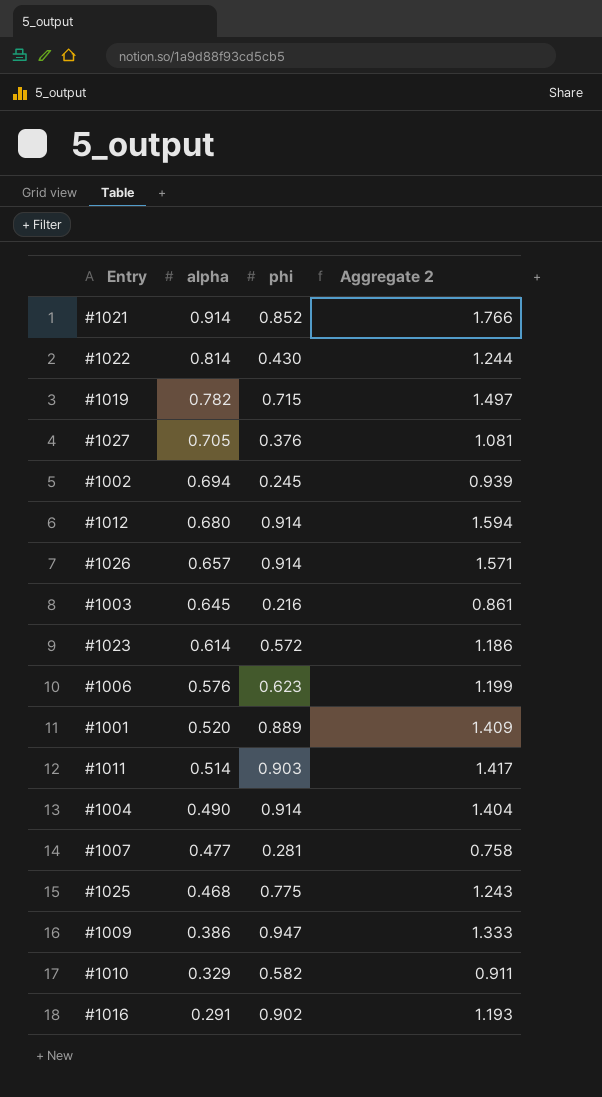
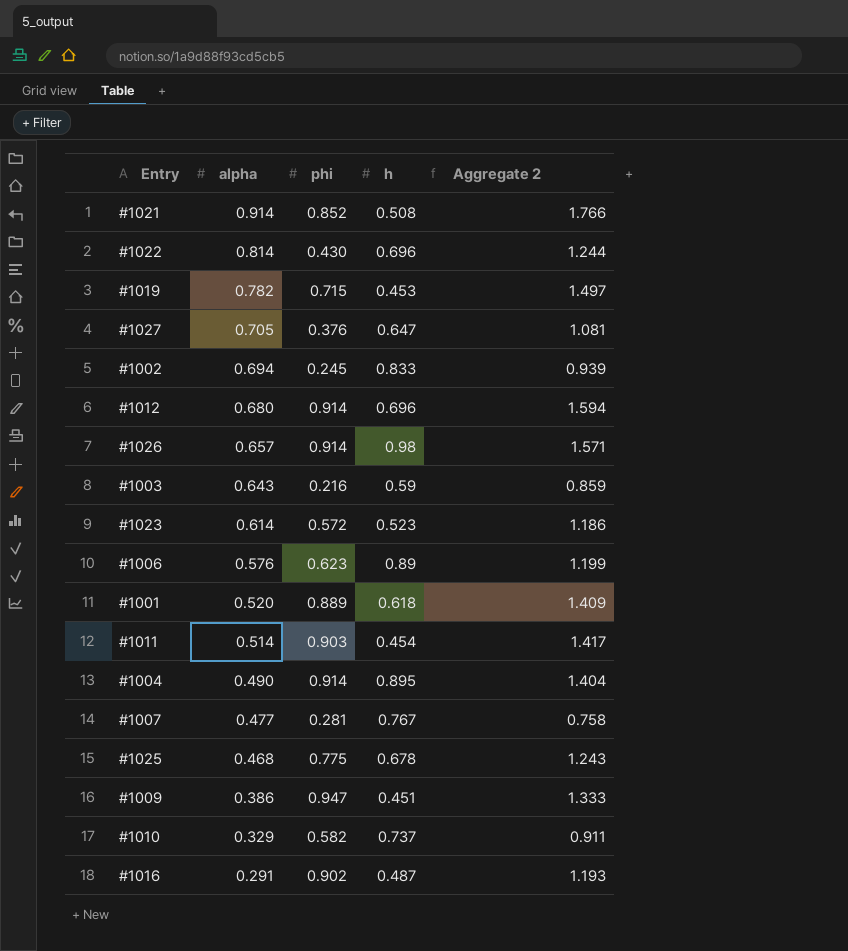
column h | position: none -> 4
#1003 | alpha: 0.645 -> 0.643
#1003 | Aggregate 2: 0.861 -> 0.859

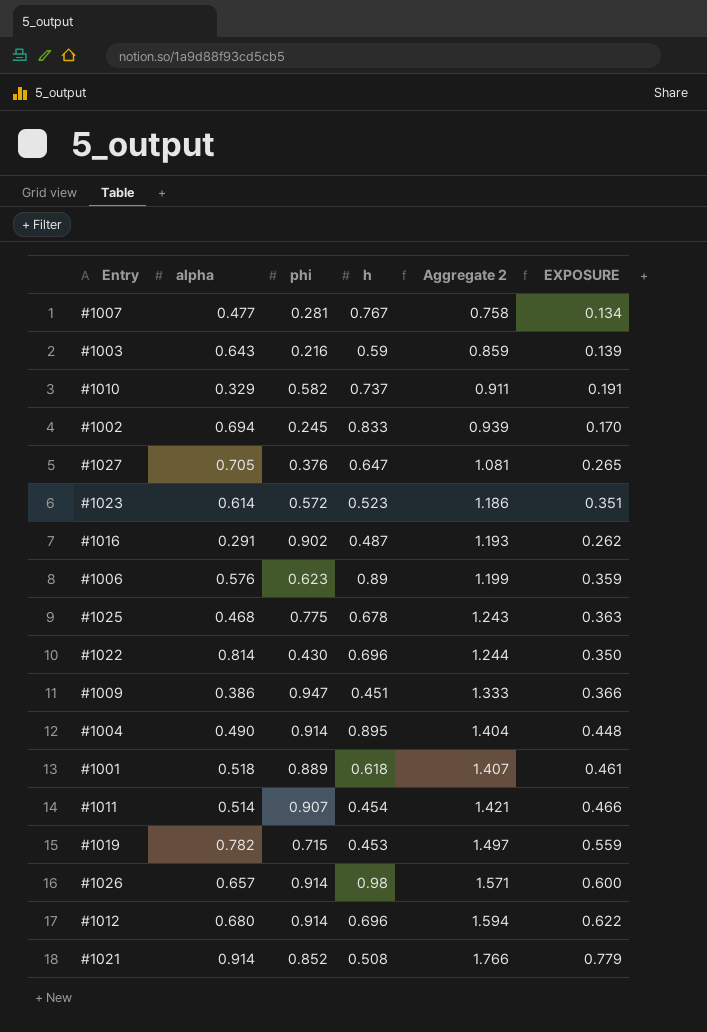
row order: alpha descending -> Aggregate 2 ascending
column EXPOSURE | formula: none -> [alpha] * [phi]
#1001 | alpha: 0.520 -> 0.518
#1001 | Aggregate 2: 1.409 -> 1.407
#1011 | phi: 0.903 -> 0.907
#1011 | Aggregate 2: 1.417 -> 1.421

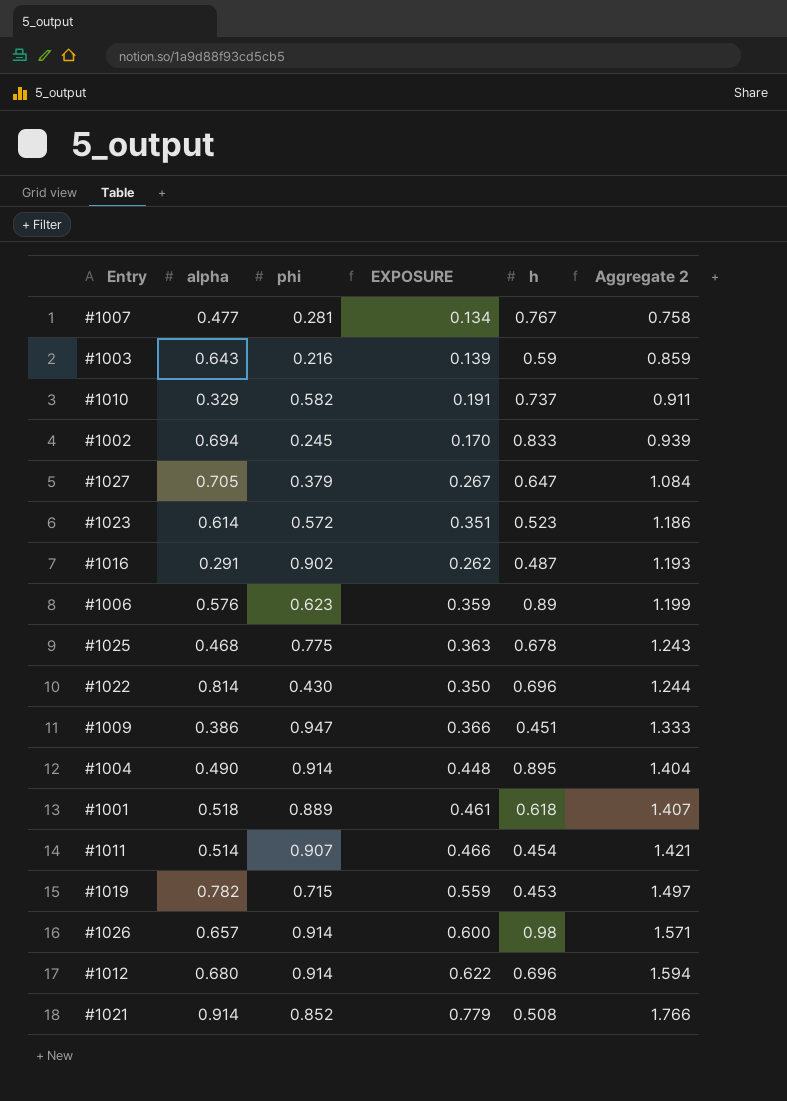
column EXPOSURE | position: 6 -> 4
#1027 | phi: 0.376 -> 0.379
#1027 | EXPOSURE: 0.265 -> 0.267
#1027 | Aggregate 2: 1.081 -> 1.084

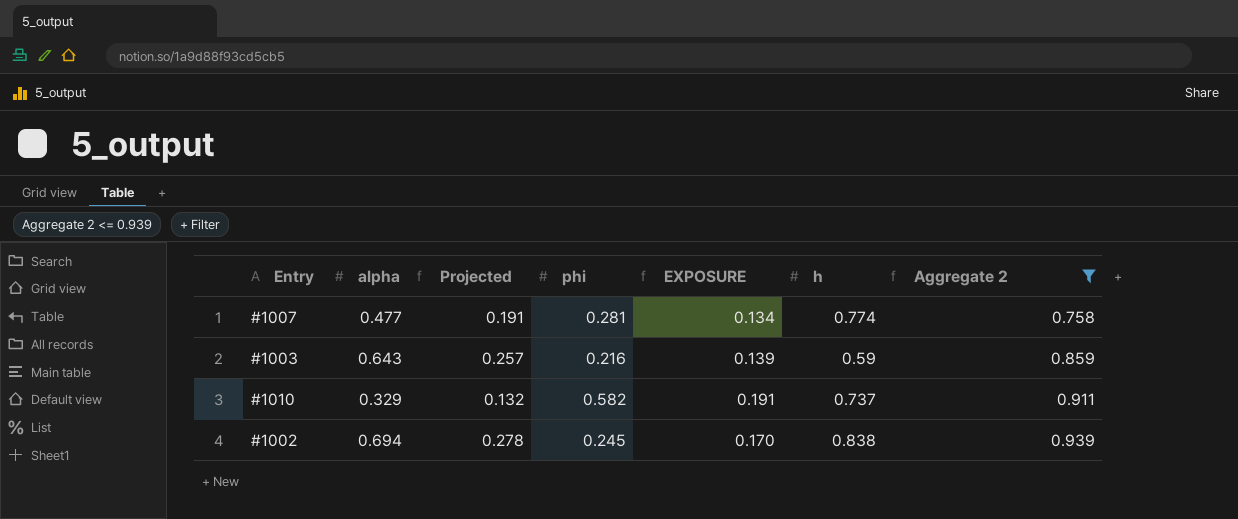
filter: none -> Aggregate 2 <= 0.939
column Projected | formula: none -> [alpha] * 0.4
#1007 | h: 0.767 -> 0.774
#1002 | h: 0.833 -> 0.838

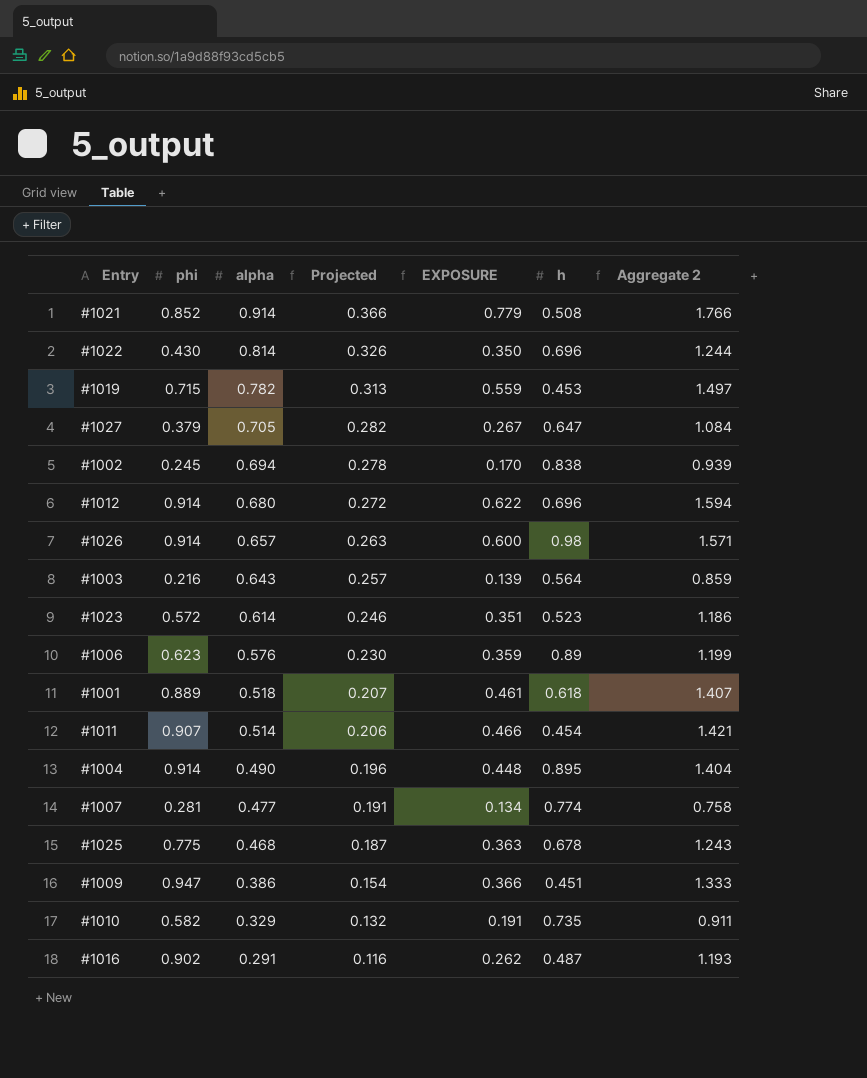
filter: Aggregate 2 <= 0.939 -> none
row order: Aggregate 2 ascending -> alpha descending
column phi | position: 4 -> 2
#1003 | h: 0.59 -> 0.564
#1010 | h: 0.737 -> 0.735

